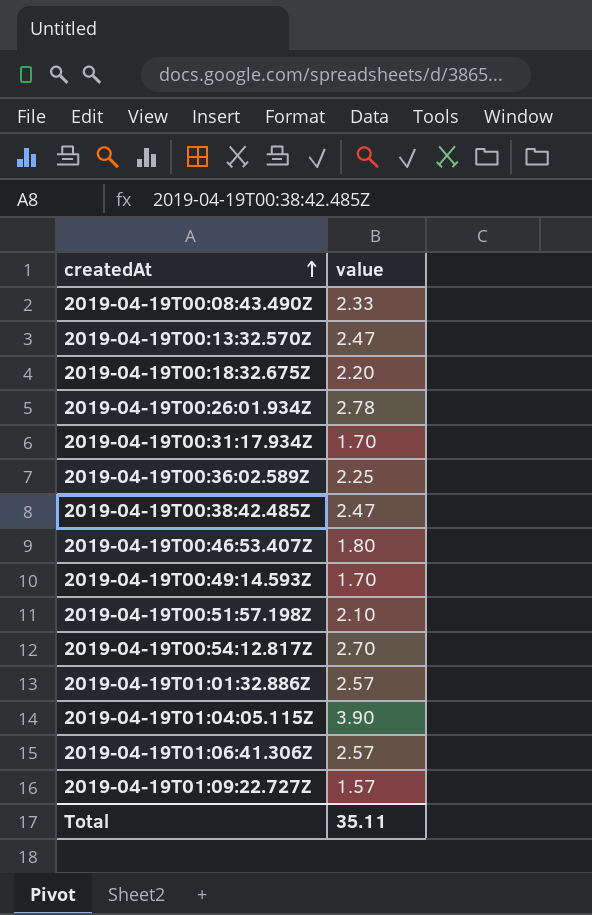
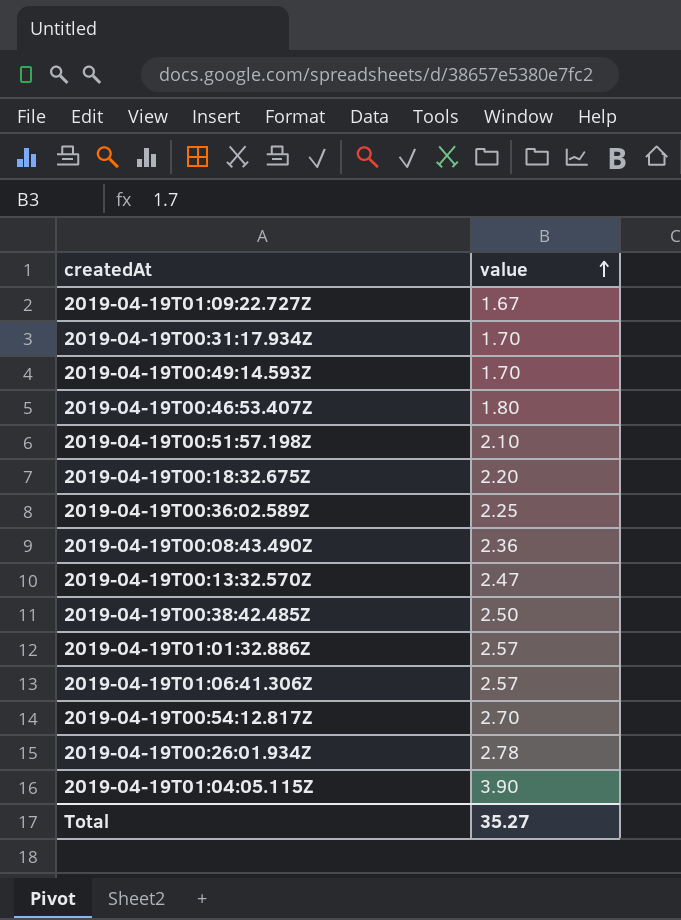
row order: createdAt ascending -> value ascending
2019-04-19T01:09:22.727Z | value: 1.57 -> 1.67
2019-04-19T00:08:43.490Z | value: 2.33 -> 2.36
2019-04-19T00:38:42.485Z | value: 2.47 -> 2.50
Total | value: 35.11 -> 35.27

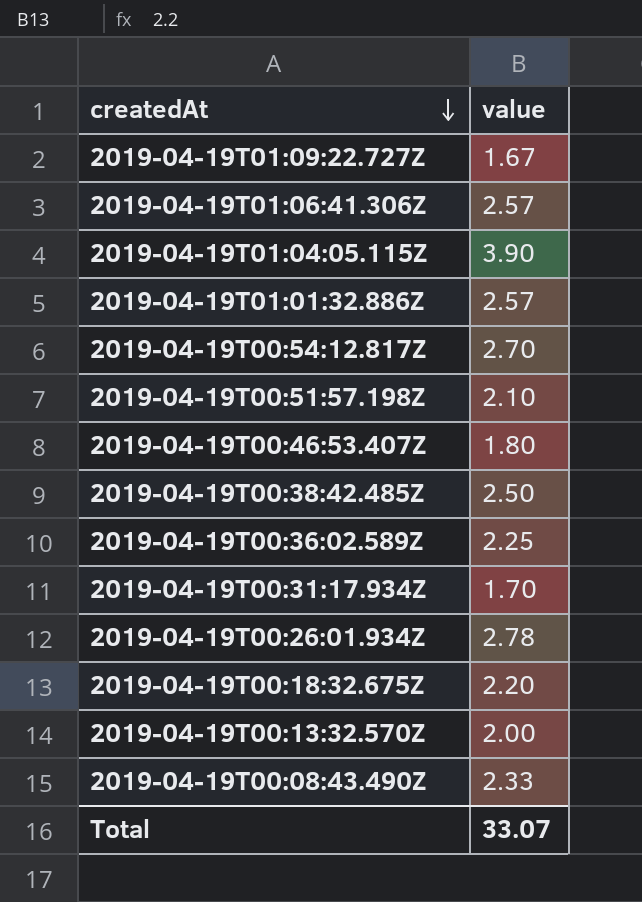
row order: value ascending -> createdAt descending
row 2019-04-19T00:49:14.593Z: 1.70 -> none
2019-04-19T00:13:32.570Z | value: 2.47 -> 2.00
2019-04-19T00:08:43.490Z | value: 2.36 -> 2.33
Total | value: 35.27 -> 33.07

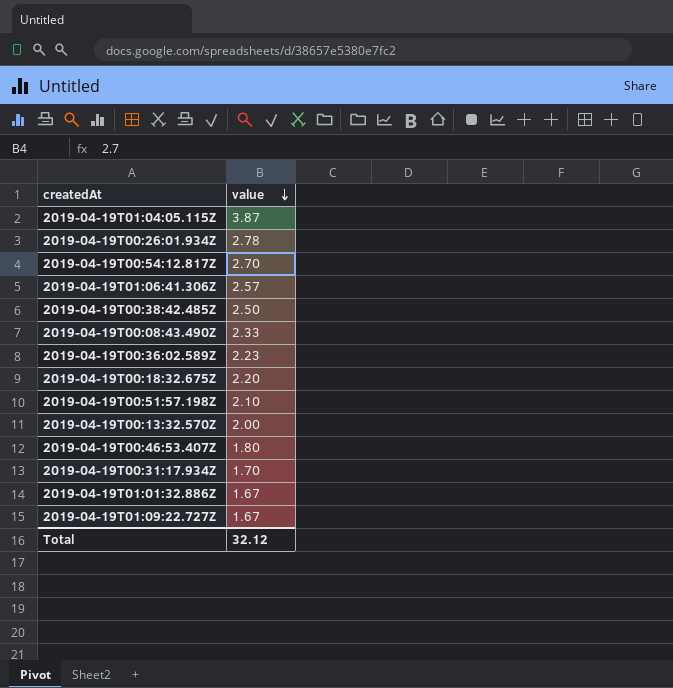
row order: createdAt descending -> value descending
2019-04-19T01:04:05.115Z | value: 3.90 -> 3.87
2019-04-19T00:36:02.589Z | value: 2.25 -> 2.23
2019-04-19T01:01:32.886Z | value: 2.57 -> 1.67
Total | value: 33.07 -> 32.12

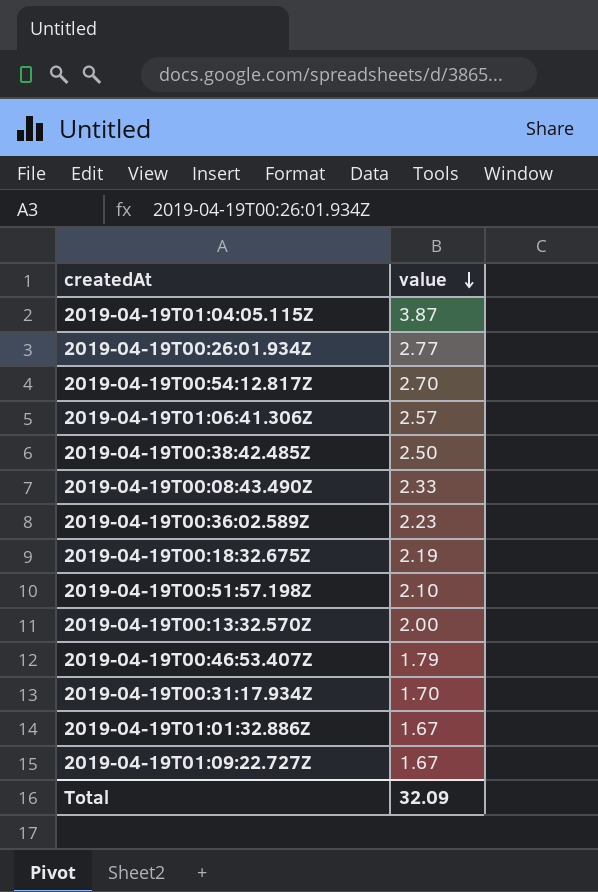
2019-04-19T00:26:01.934Z | value: 2.78 -> 2.77
2019-04-19T00:18:32.675Z | value: 2.20 -> 2.19
2019-04-19T00:46:53.407Z | value: 1.80 -> 1.79
Total | value: 32.12 -> 32.09

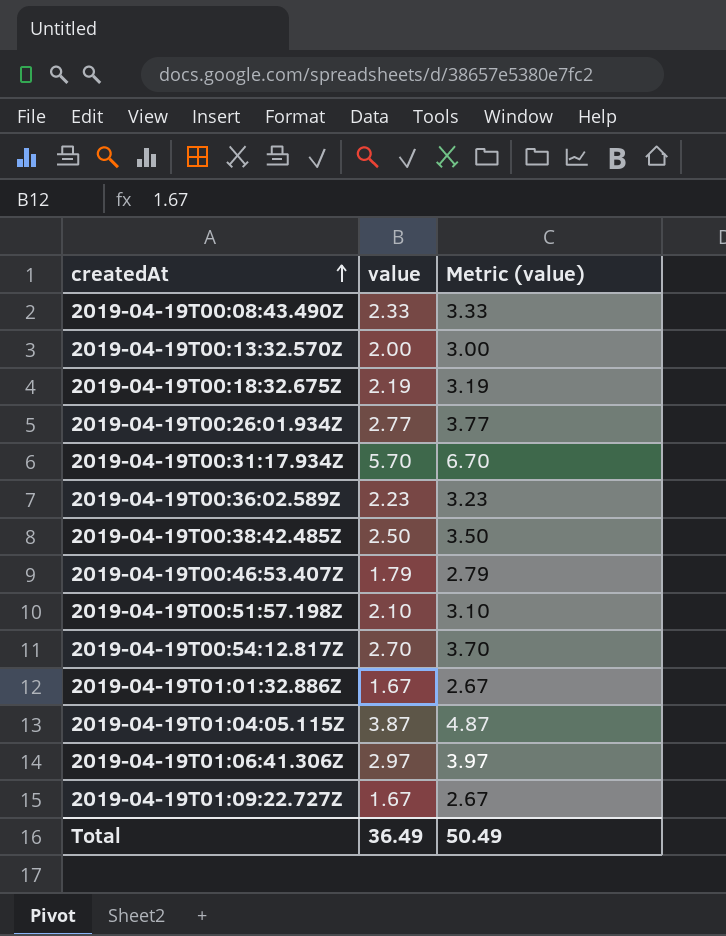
row order: value descending -> createdAt ascending
column Metric (value) | formula: none -> [value] + 1
2019-04-19T00:31:17.934Z | value: 1.70 -> 5.70
2019-04-19T01:06:41.306Z | value: 2.57 -> 2.97
Total | value: 32.09 -> 36.49

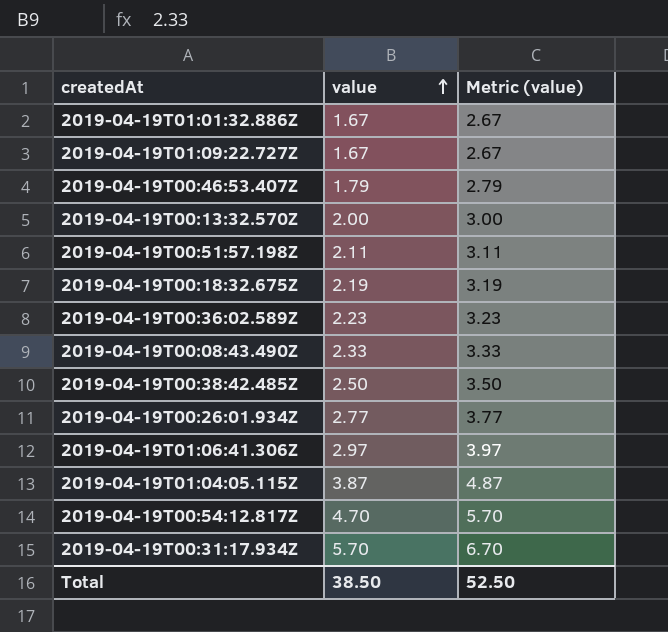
row order: createdAt ascending -> value ascending
2019-04-19T00:51:57.198Z | value: 2.10 -> 2.11
2019-04-19T00:51:57.198Z | Metric (value): 3.10 -> 3.11
2019-04-19T00:54:12.817Z | value: 2.70 -> 4.70
2019-04-19T00:54:12.817Z | Metric (value): 3.70 -> 5.70
Total | value: 36.49 -> 38.50
Total | Metric (value): 50.49 -> 52.50

